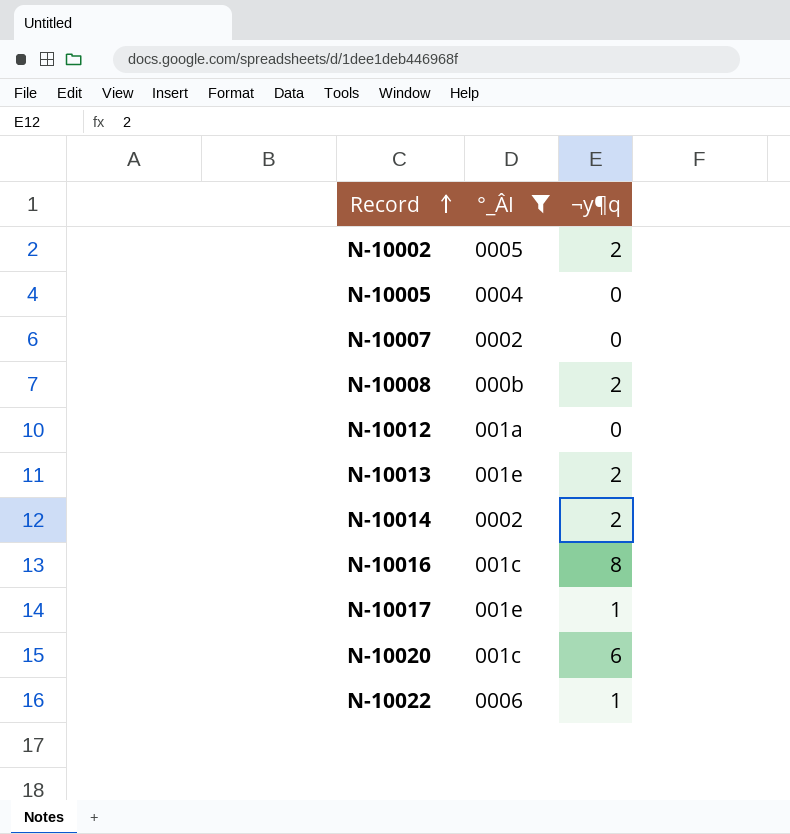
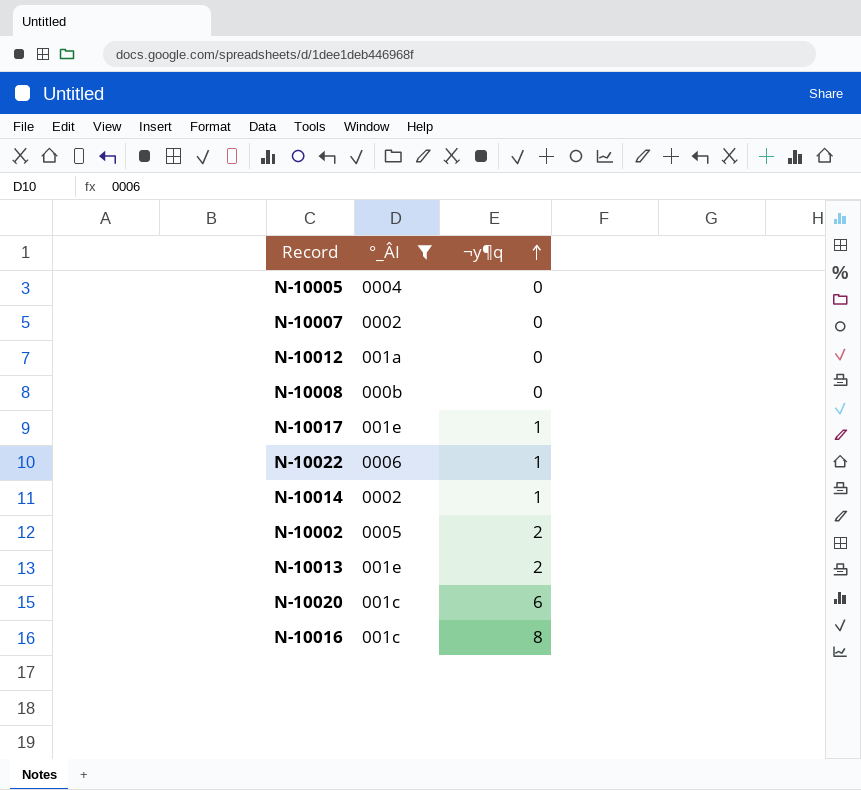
row order: Record ascending -> ¬y¶q ascending
N-10008 | ¬y¶q: 2 -> 0
N-10014 | ¬y¶q: 2 -> 1

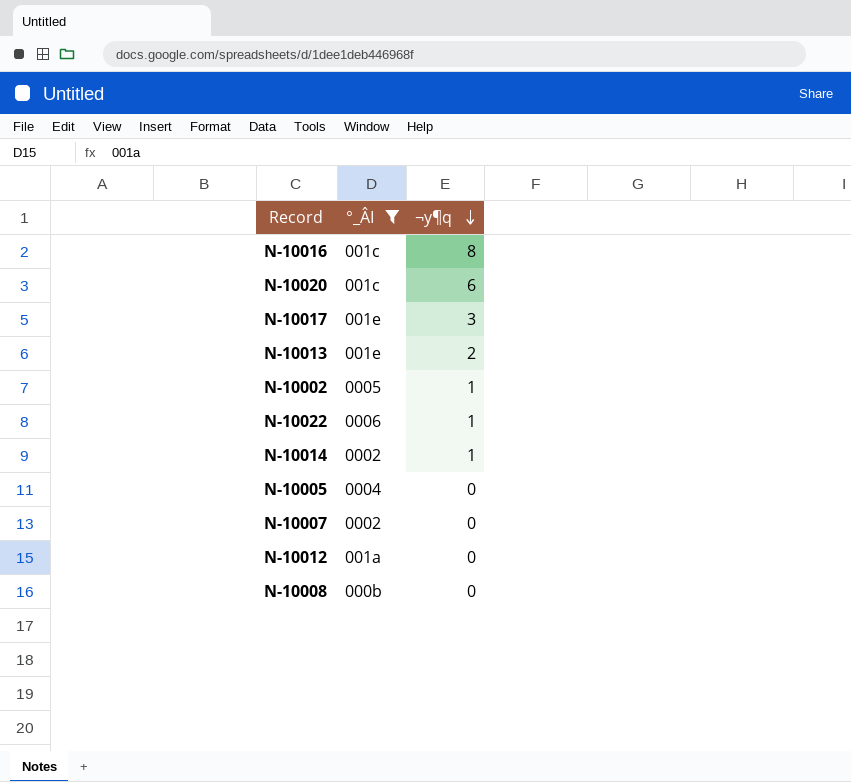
row order: ¬y¶q ascending -> ¬y¶q descending
N-10017 | ¬y¶q: 1 -> 3
N-10002 | ¬y¶q: 2 -> 1

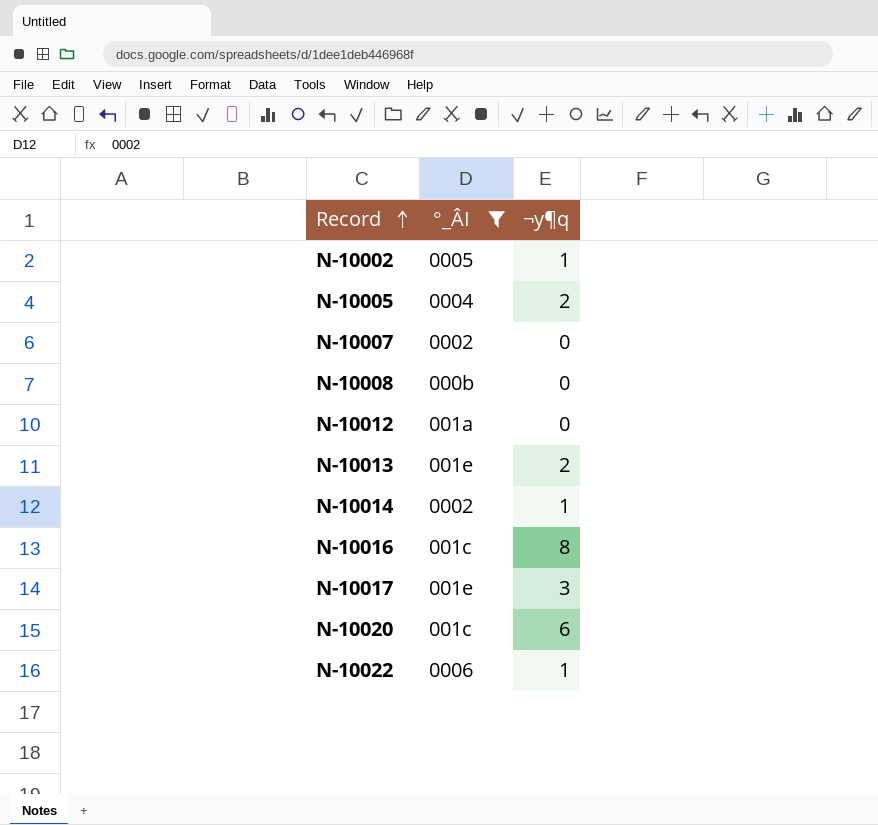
row order: ¬y¶q descending -> Record ascending
N-10005 | ¬y¶q: 0 -> 2

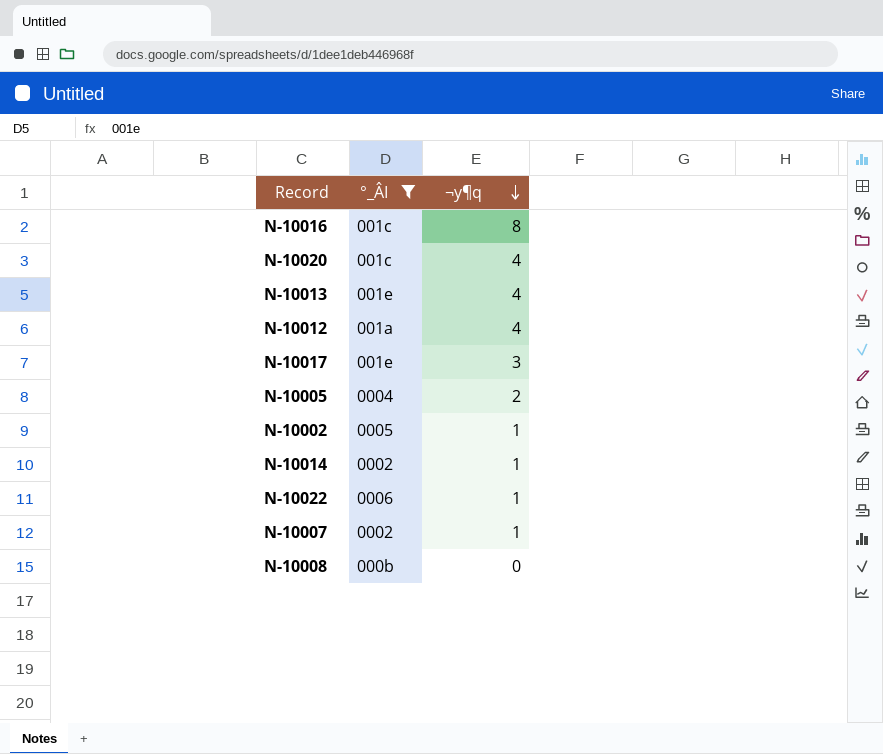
row order: Record ascending -> ¬y¶q descending
N-10020 | ¬y¶q: 6 -> 4
N-10013 | ¬y¶q: 2 -> 4
N-10012 | ¬y¶q: 0 -> 4
N-10007 | ¬y¶q: 0 -> 1

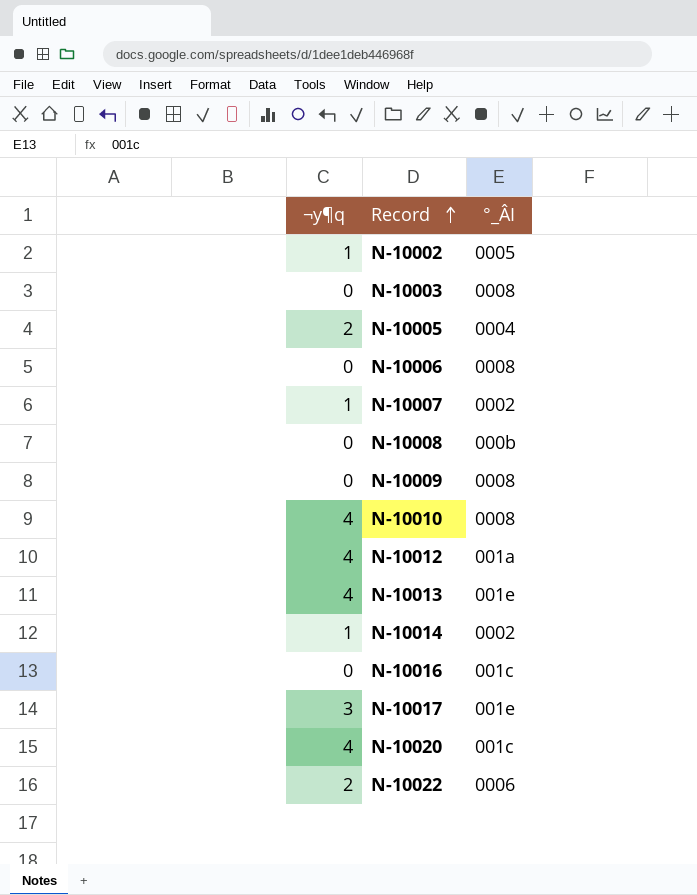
filter: °_ÂI != 0008 -> none
row order: ¬y¶q descending -> Record ascending
column ¬y¶q | position: 3 -> 1
N-10016 | ¬y¶q: 8 -> 0
N-10022 | ¬y¶q: 1 -> 2

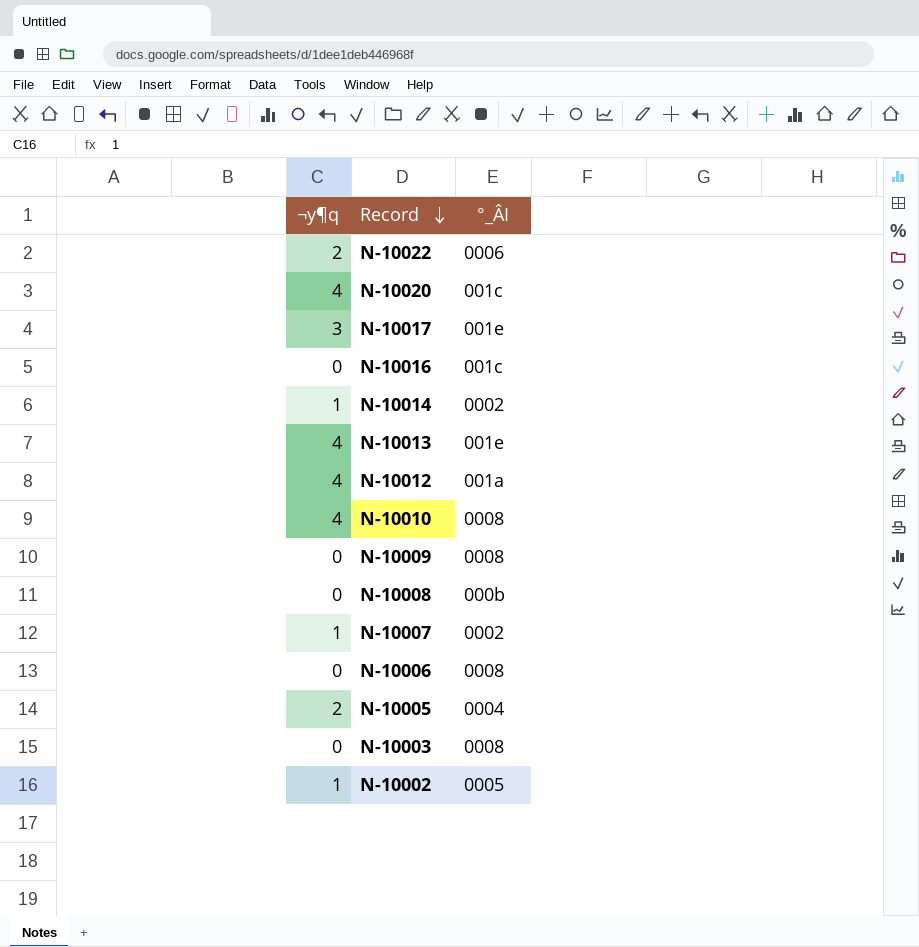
row order: Record ascending -> Record descending

